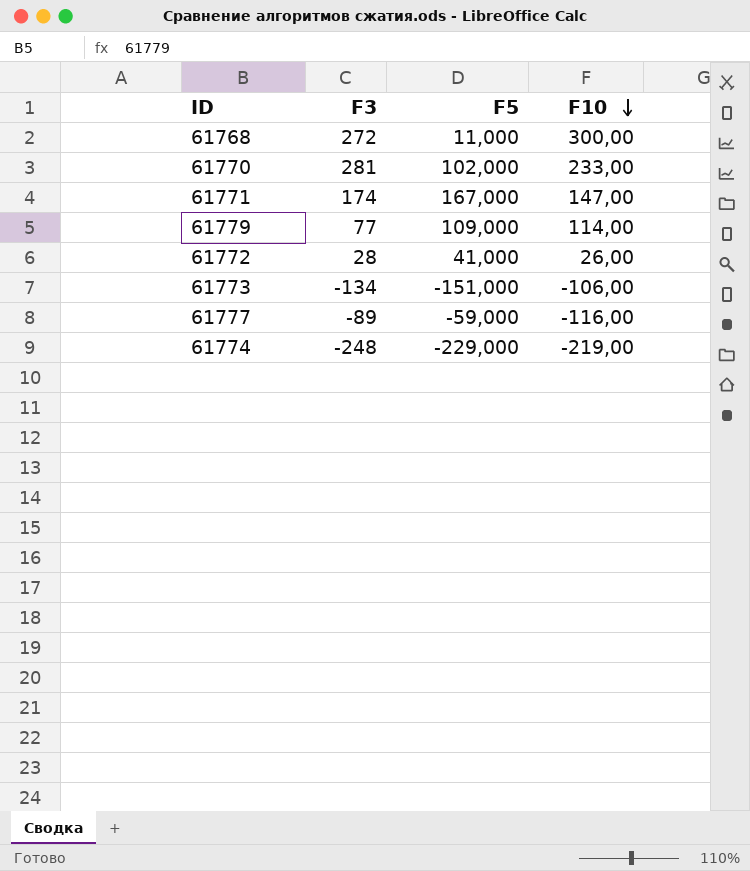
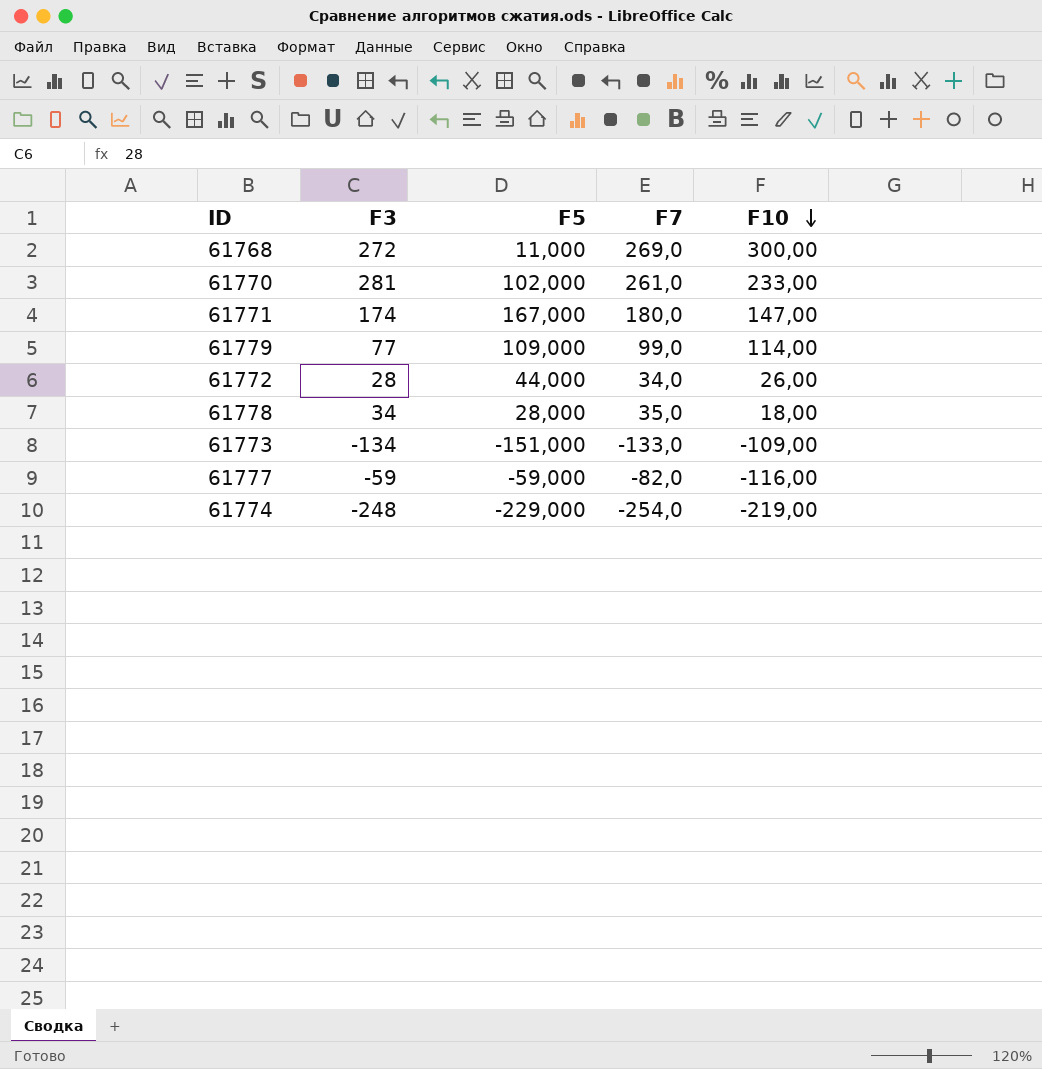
column F7 | position: none -> 4
61772 | F5: 41,000 -> 44,000
row 61778: none -> 34 | 28,000 | 35,0 | 18,00
61773 | F10: -106,00 -> -109,00
61777 | F3: -89 -> -59

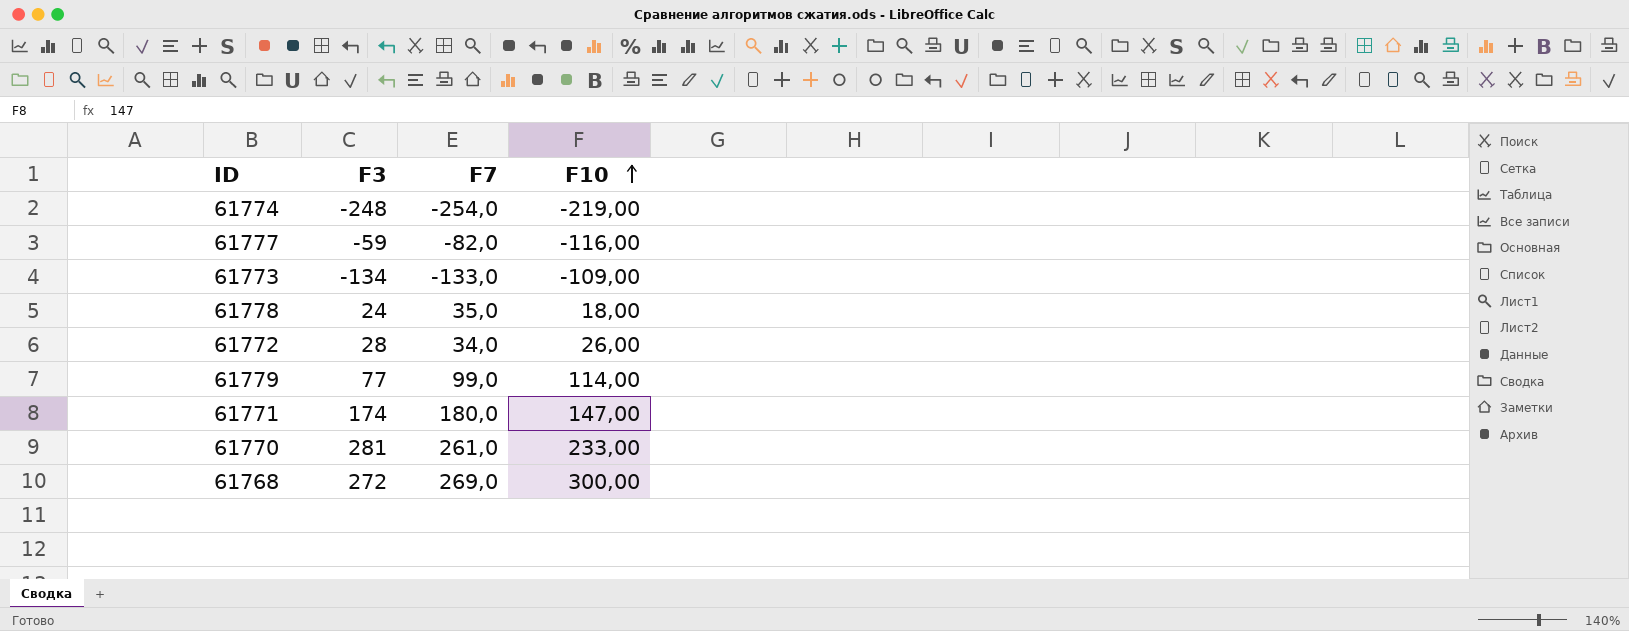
row order: F10 descending -> F10 ascending
column F5 | position: 3 -> none
61778 | F3: 34 -> 24

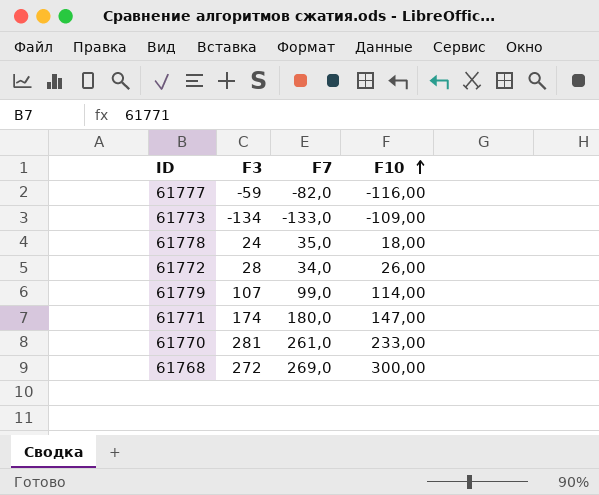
row 61774: -248 | -254,0 | -219,00 -> none
61779 | F3: 77 -> 107

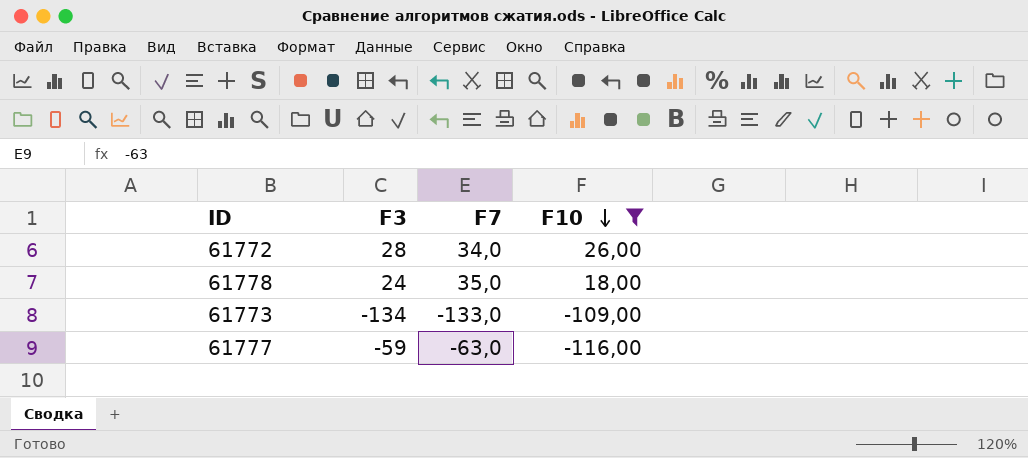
filter: none -> F10 <= 26,00
row order: F10 ascending -> F10 descending
61777 | F7: -82,0 -> -63,0

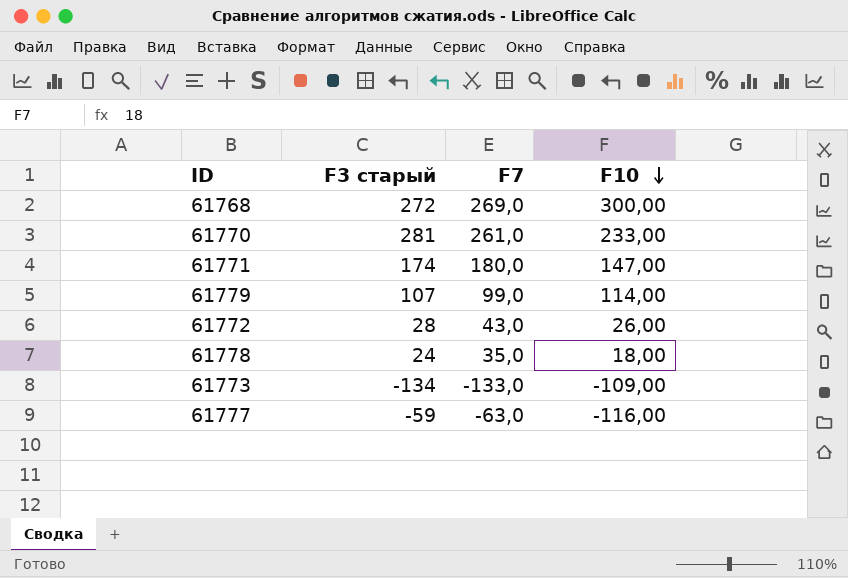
filter: F10 <= 26,00 -> none
column name: F3 -> F3 старый
61772 | F7: 34,0 -> 43,0

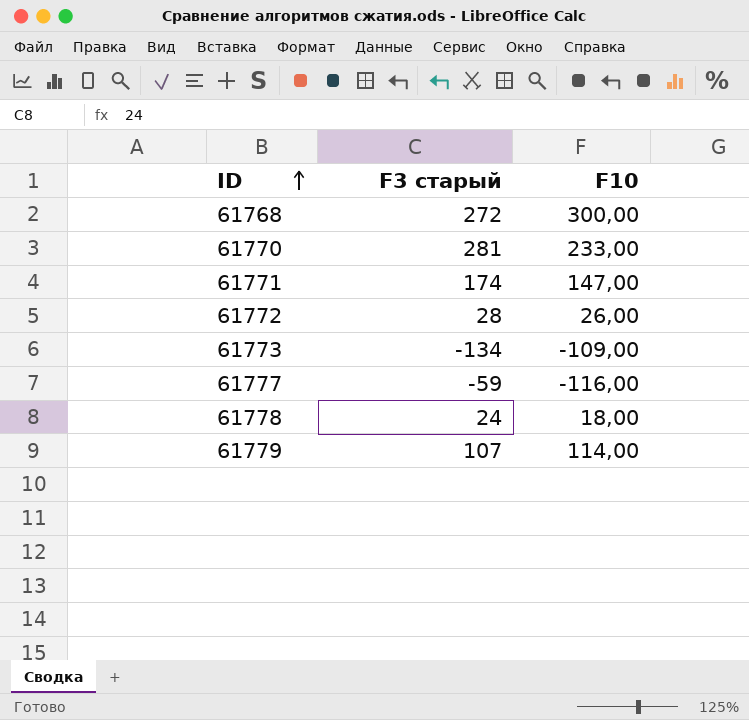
row order: F10 descending -> ID ascending
column F7 | position: 3 -> none

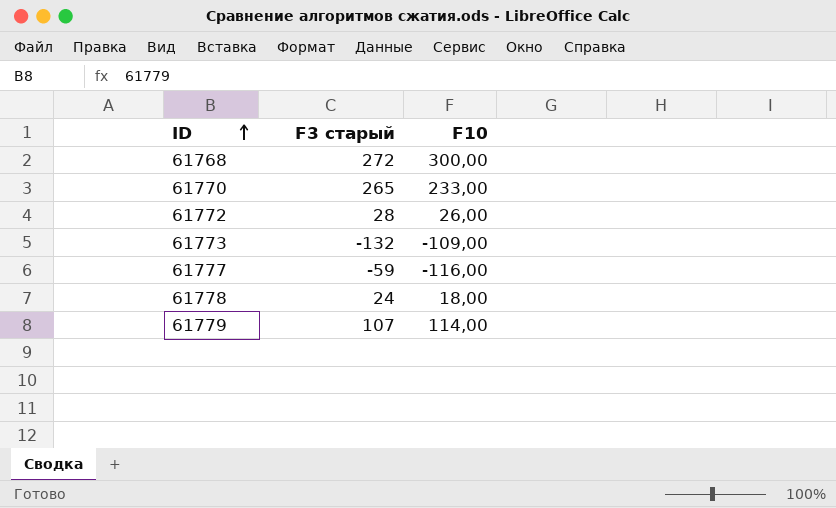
row 61771: 174 | 147,00 -> none
61770 | F3 старый: 281 -> 265
61773 | F3 старый: -134 -> -132

